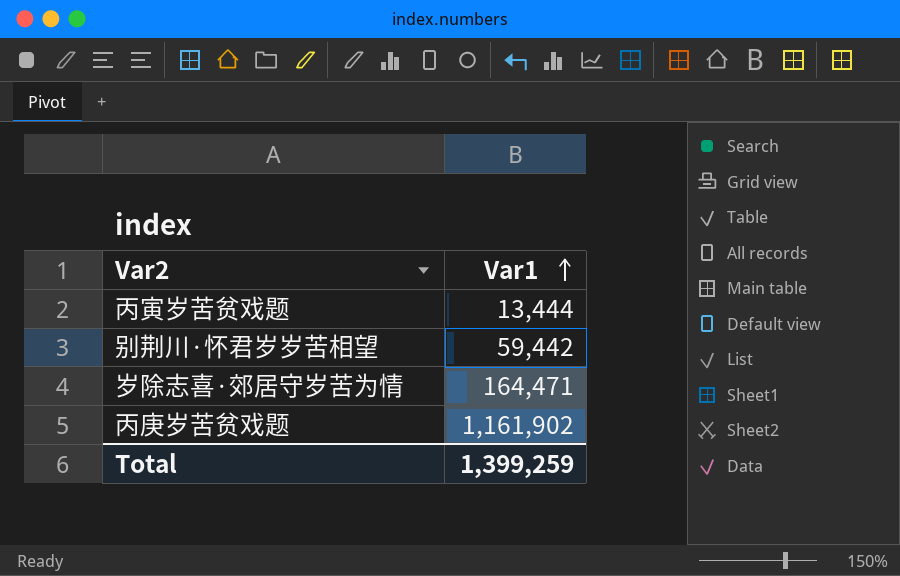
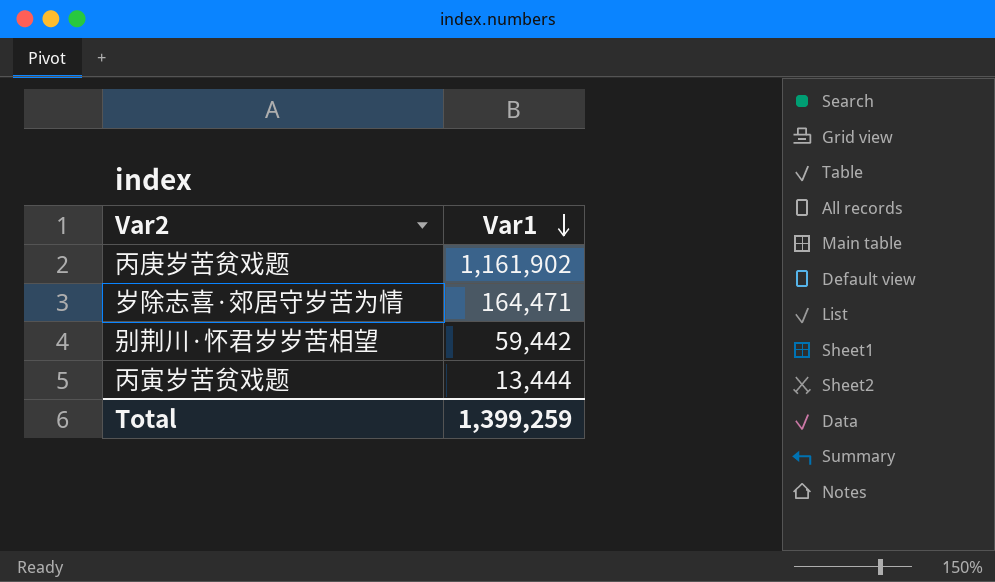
row order: Var1 ascending -> Var1 descending

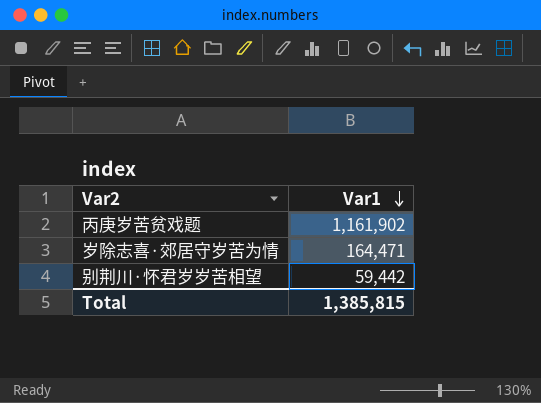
row 丙寅岁苦贫戏题: 13,444 -> none
Total | Var1: 1,399,259 -> 1,385,815

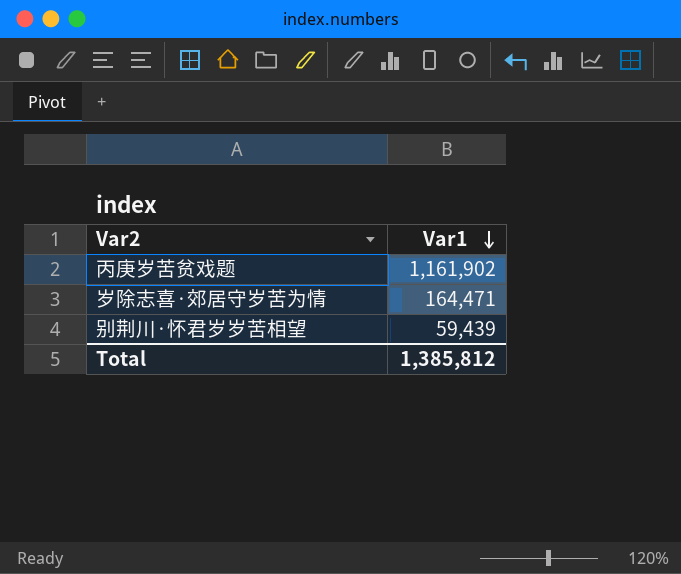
别荆川·怀君岁岁苦相望 | Var1: 59,442 -> 59,439
Total | Var1: 1,385,815 -> 1,385,812

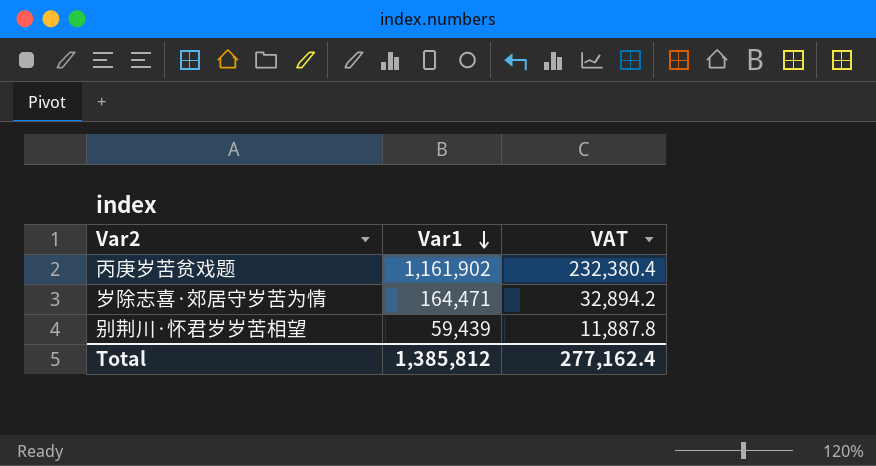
column VAT | formula: none -> [Var1] * 0.2

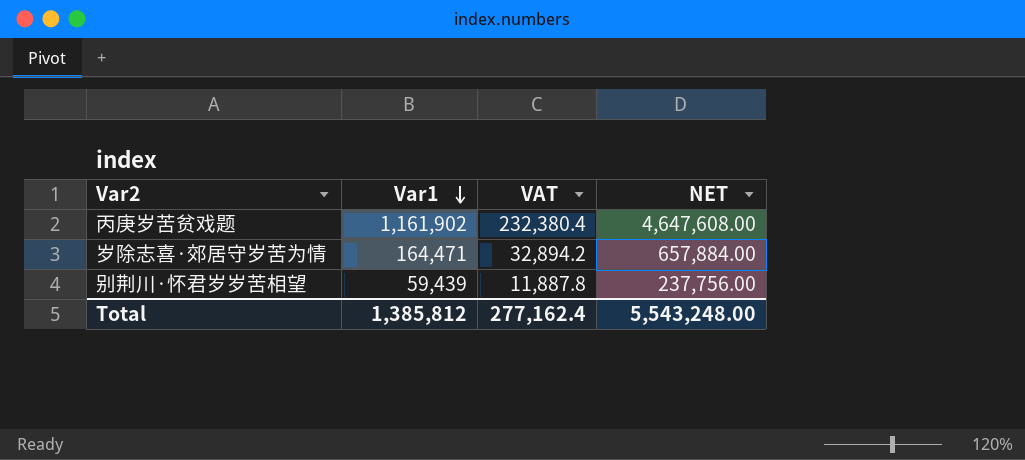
column NET | formula: none -> [Var1] * 4

